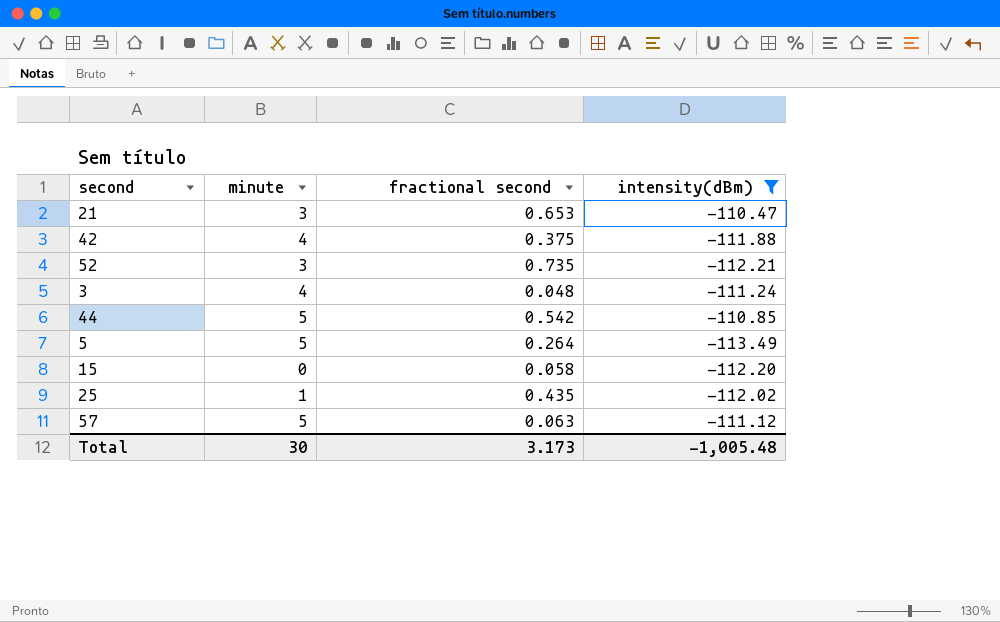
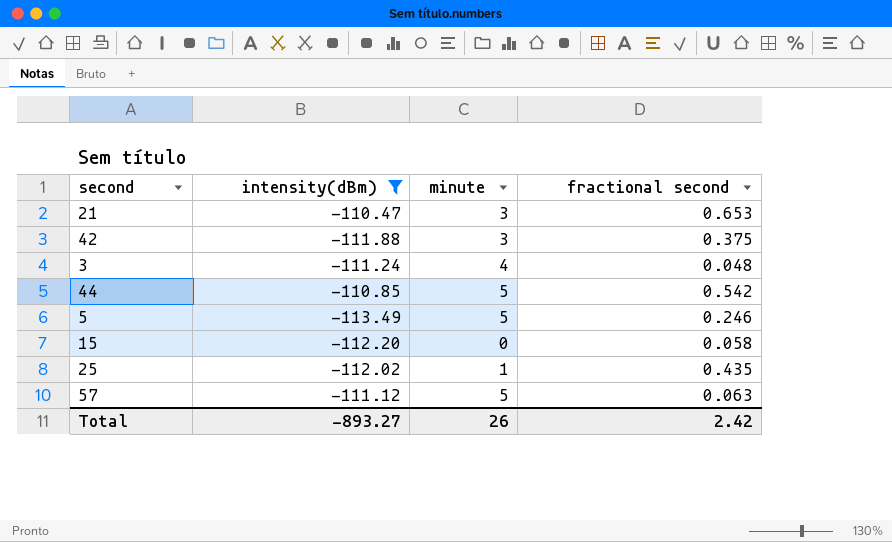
column intensity(dBm) | position: 4 -> 2
row 52: 3 | 0.735 | -112.21 -> none
42 | minute: 4 -> 3
5 | fractional second: 0.264 -> 0.246
Total | intensity(dBm): -1,005.48 -> -893.27
Total | minute: 30 -> 26
Total | fractional second: 3.173 -> 2.42

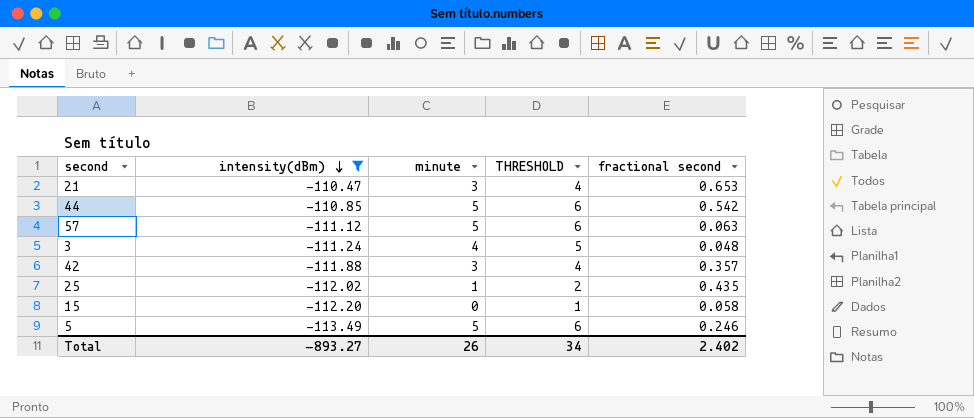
row order: none -> intensity(dBm) descending
column THRESHOLD | formula: none -> [minute] + 1
42 | fractional second: 0.375 -> 0.357
Total | fractional second: 2.42 -> 2.402

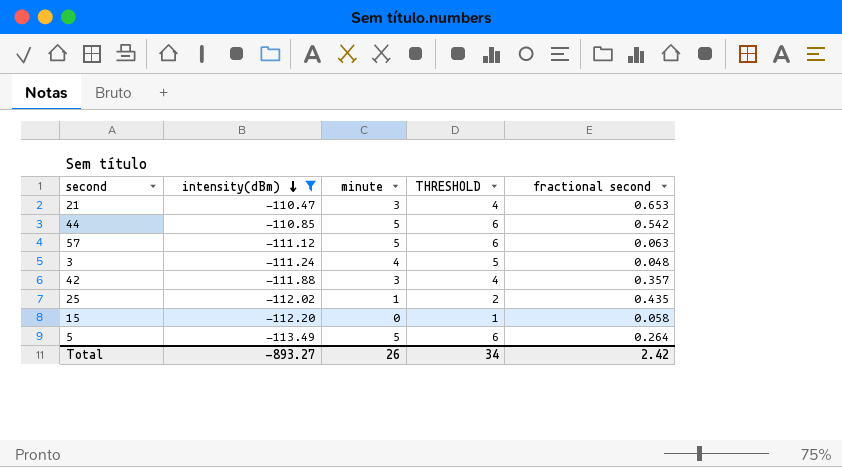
5 | fractional second: 0.246 -> 0.264
Total | fractional second: 2.402 -> 2.42

